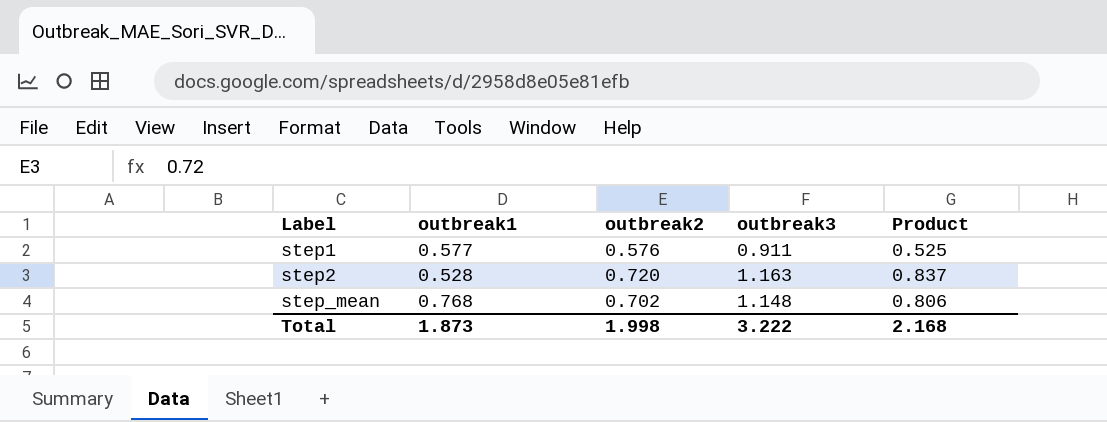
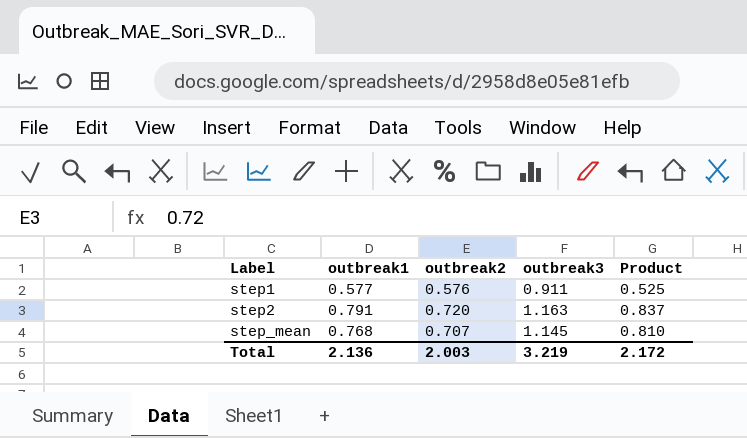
step2 | outbreak1: 0.528 -> 0.791
step_mean | outbreak2: 0.702 -> 0.707
step_mean | outbreak3: 1.148 -> 1.145
step_mean | Product: 0.806 -> 0.810
Total | outbreak1: 1.873 -> 2.136
Total | outbreak2: 1.998 -> 2.003
Total | outbreak3: 3.222 -> 3.219
Total | Product: 2.168 -> 2.172

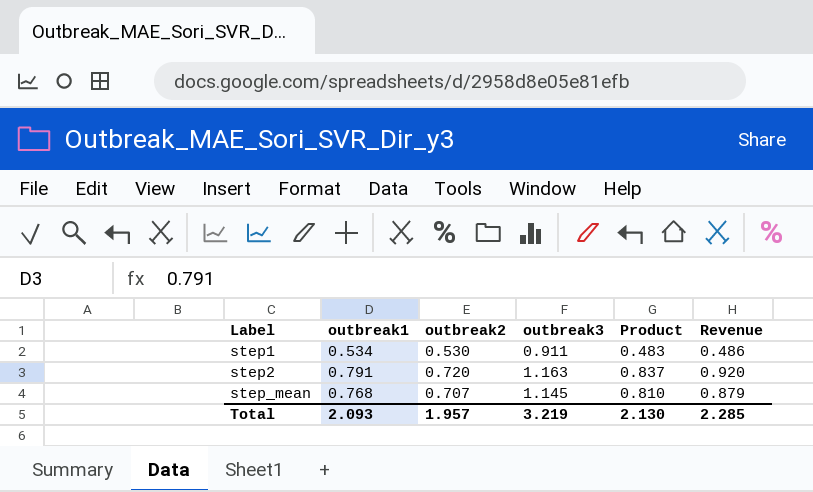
column Revenue | formula: none -> [outbreak1] * [outbreak3]
step1 | outbreak1: 0.577 -> 0.534
step1 | outbreak2: 0.576 -> 0.530
step1 | Product: 0.525 -> 0.483
Total | outbreak1: 2.136 -> 2.093
Total | outbreak2: 2.003 -> 1.957
Total | Product: 2.172 -> 2.130

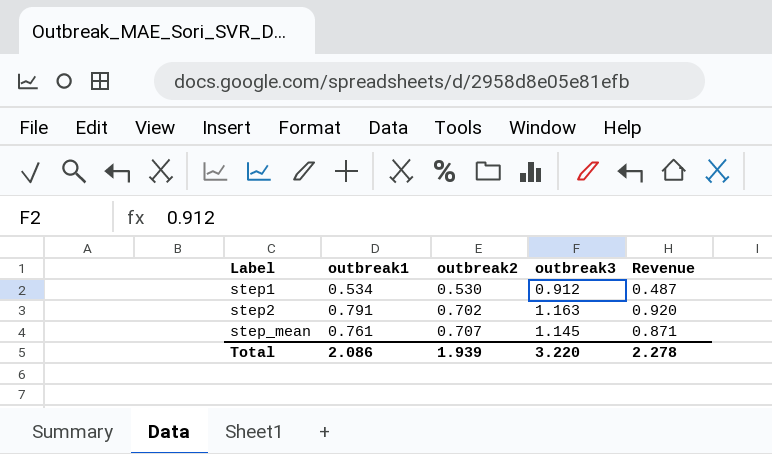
column Product | formula: [outbreak2] * [outbreak3] -> none
step1 | outbreak3: 0.911 -> 0.912
step1 | Revenue: 0.486 -> 0.487
step2 | outbreak2: 0.720 -> 0.702
step_mean | outbreak1: 0.768 -> 0.761
step_mean | Revenue: 0.879 -> 0.871
Total | outbreak1: 2.093 -> 2.086
Total | outbreak2: 1.957 -> 1.939
Total | outbreak3: 3.219 -> 3.220
Total | Revenue: 2.285 -> 2.278

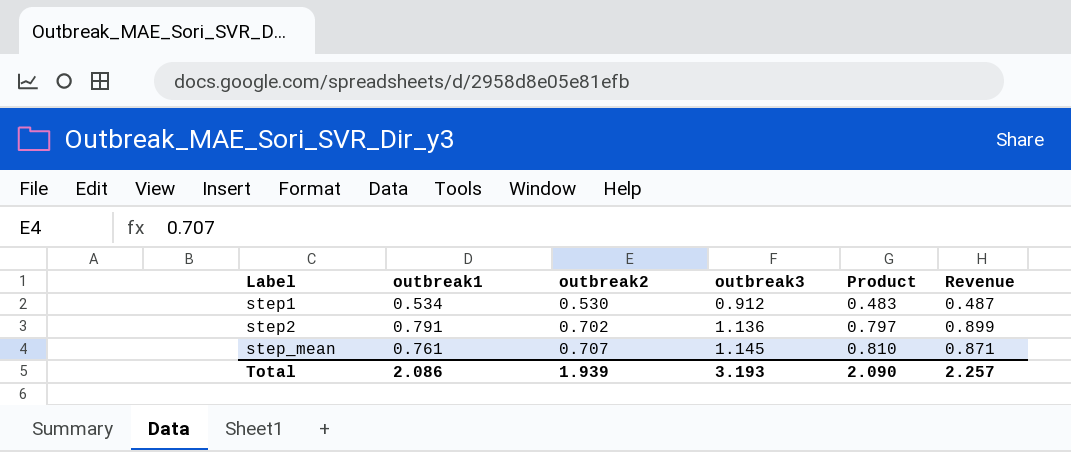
column Product | formula: none -> [outbreak2] * [outbreak3]
step2 | outbreak3: 1.163 -> 1.136
step2 | Revenue: 0.920 -> 0.899
Total | outbreak3: 3.220 -> 3.193
Total | Revenue: 2.278 -> 2.257

